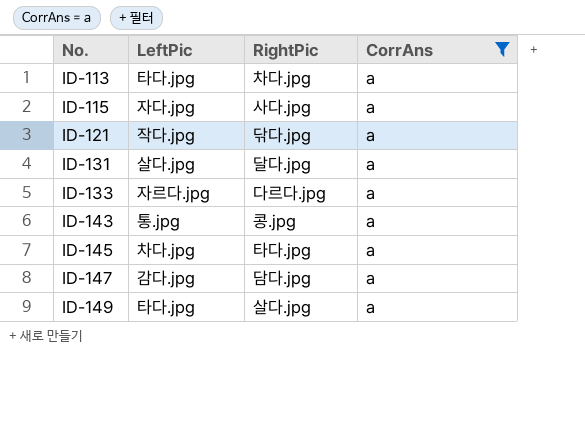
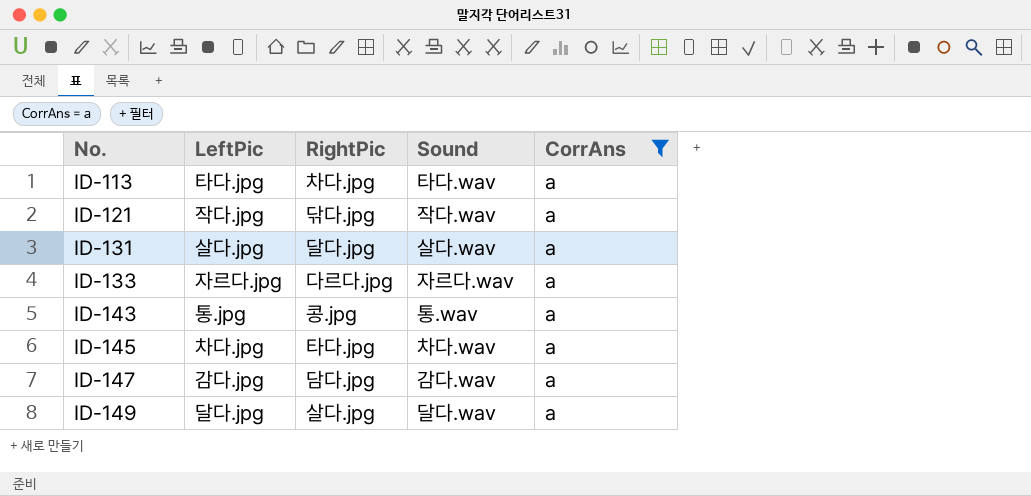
column Sound | position: none -> 4
row ID-115: 자다.jpg | 사다.jpg | a -> none
ID-149 | LeftPic: 타다.jpg -> 달다.jpg

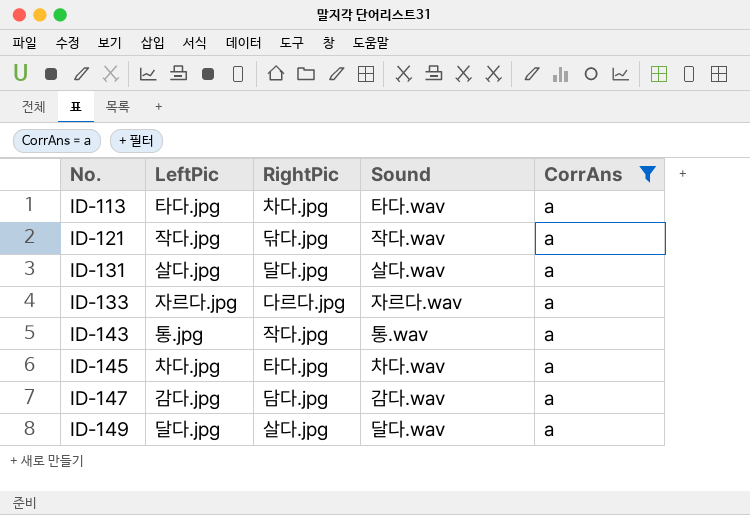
ID-143 | RightPic: 콩.jpg -> 작다.jpg

